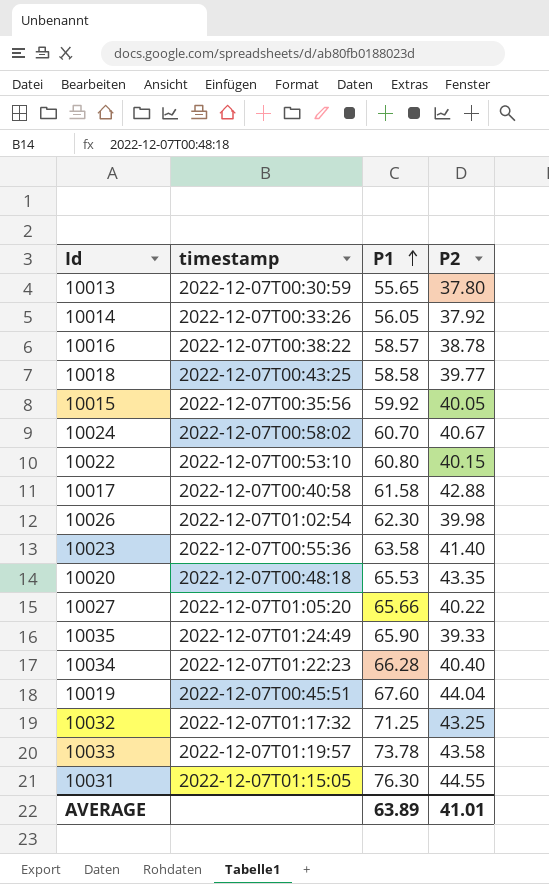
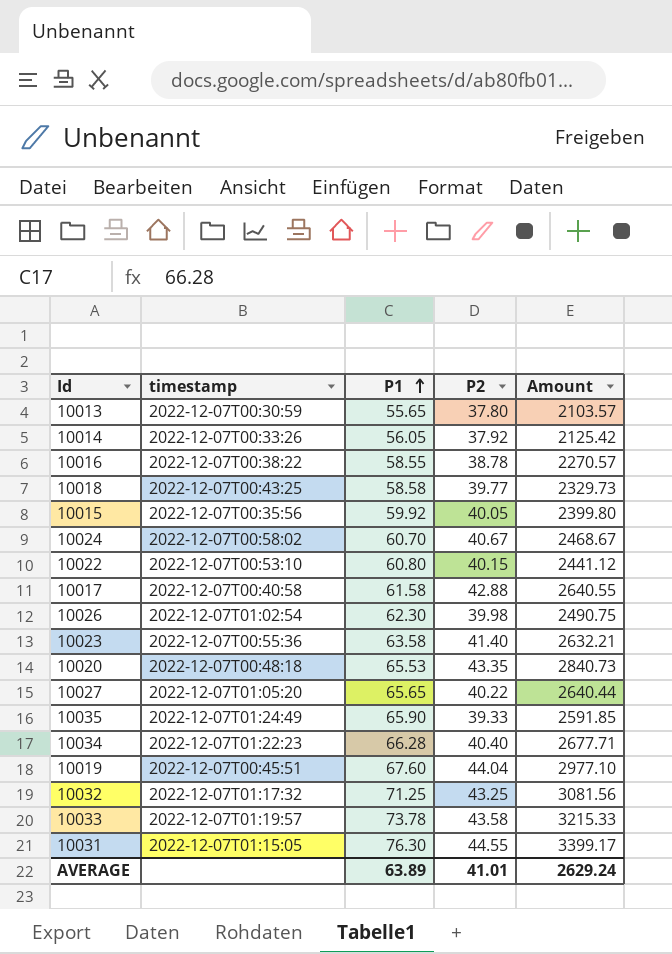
column Amount | formula: none -> [P1] * [P2]
10016 | P1: 58.57 -> 58.55
10027 | P1: 65.66 -> 65.65

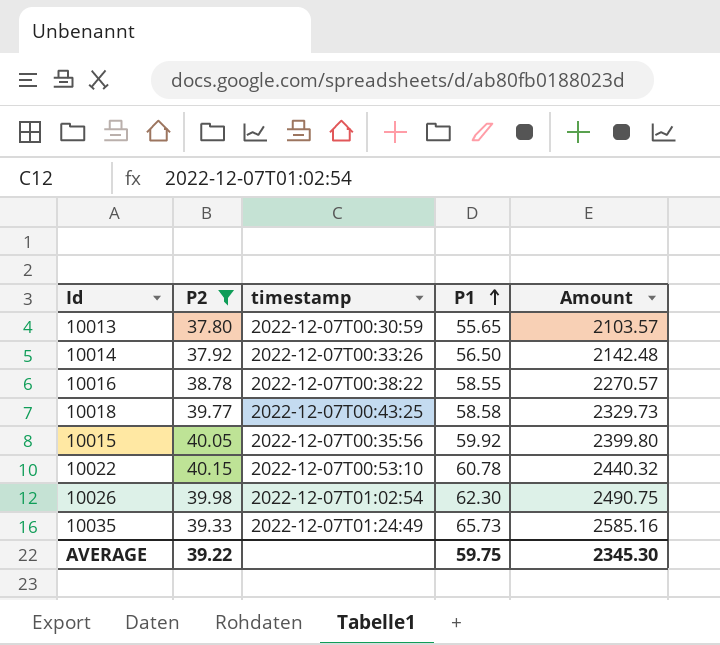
filter: none -> P2 <= 40.15
column P2 | position: 4 -> 2
10014 | P1: 56.05 -> 56.50
10014 | Amount: 2125.42 -> 2142.48
10022 | P1: 60.80 -> 60.78
10022 | Amount: 2441.12 -> 2440.32
10035 | P1: 65.90 -> 65.73
10035 | Amount: 2591.85 -> 2585.16
AVERAGE | P2: 41.01 -> 39.22
AVERAGE | P1: 63.89 -> 59.75
AVERAGE | Amount: 2629.24 -> 2345.30

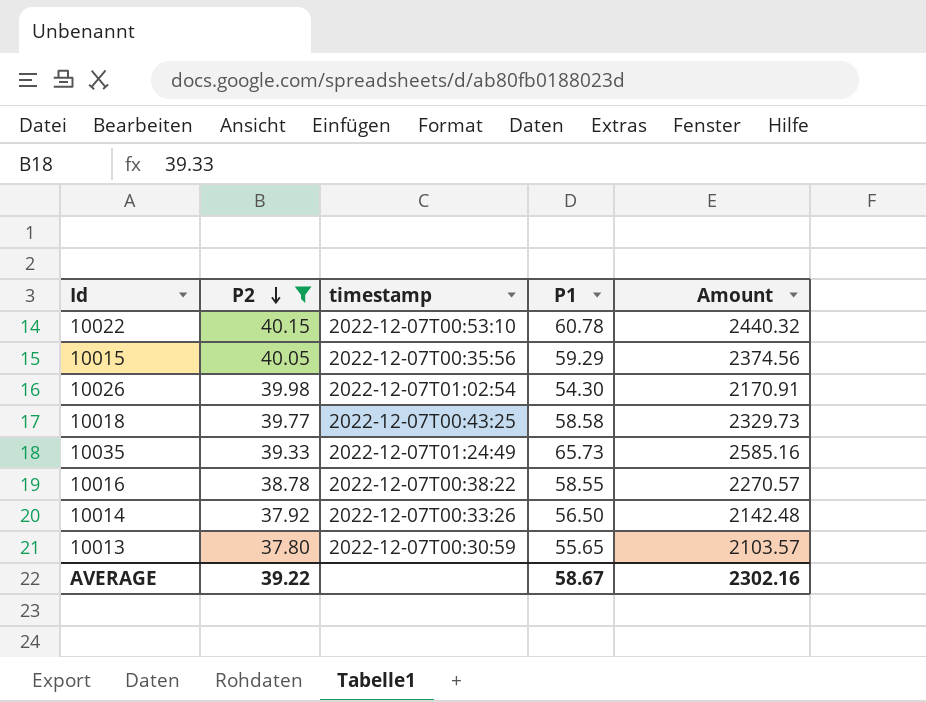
row order: P1 ascending -> P2 descending
10015 | P1: 59.92 -> 59.29
10015 | Amount: 2399.80 -> 2374.56
10026 | P1: 62.30 -> 54.30
10026 | Amount: 2490.75 -> 2170.91
AVERAGE | P1: 59.75 -> 58.67
AVERAGE | Amount: 2345.30 -> 2302.16

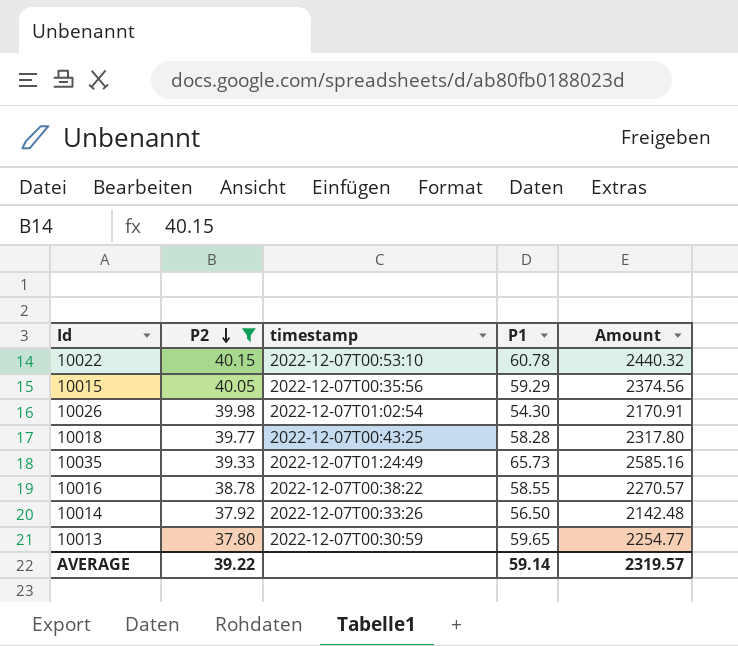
10018 | P1: 58.58 -> 58.28
10018 | Amount: 2329.73 -> 2317.80
10013 | P1: 55.65 -> 59.65
10013 | Amount: 2103.57 -> 2254.77
AVERAGE | P1: 58.67 -> 59.14
AVERAGE | Amount: 2302.16 -> 2319.57

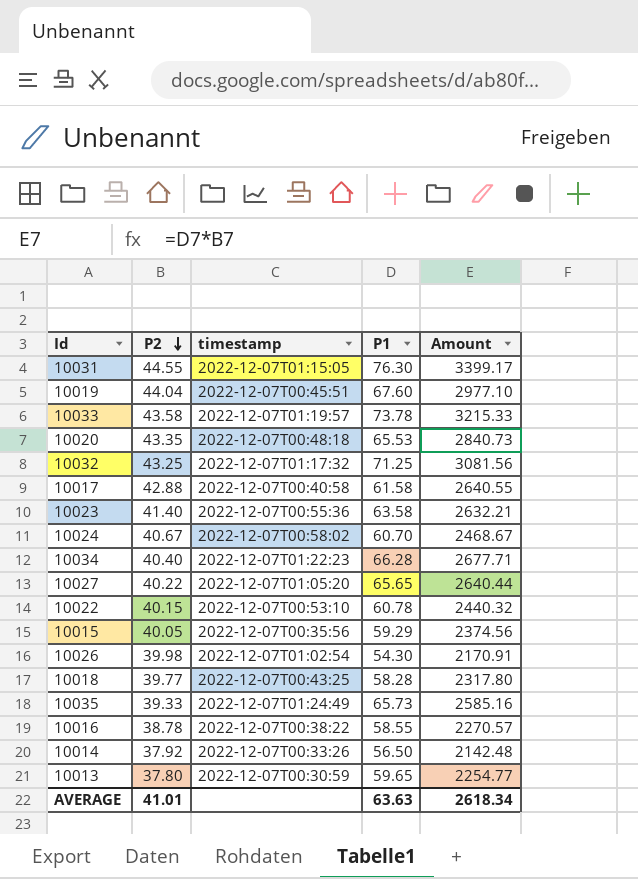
filter: P2 <= 40.15 -> none
AVERAGE | P2: 39.22 -> 41.01
AVERAGE | P1: 59.14 -> 63.63
AVERAGE | Amount: 2319.57 -> 2618.34

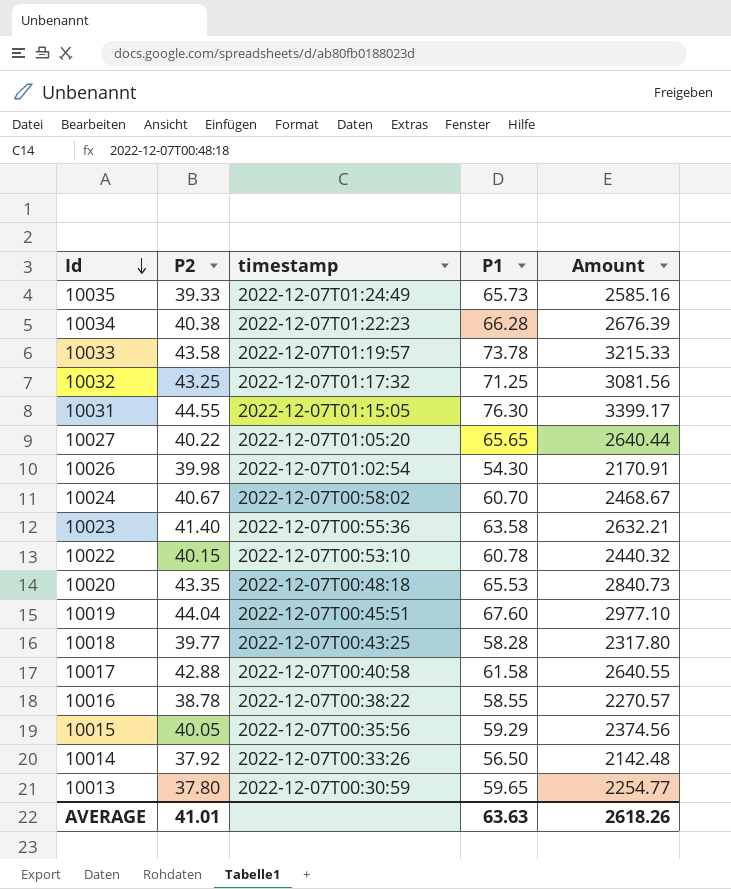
row order: P2 descending -> Id descending
10034 | P2: 40.40 -> 40.38
10034 | Amount: 2677.71 -> 2676.39
AVERAGE | Amount: 2618.34 -> 2618.26

